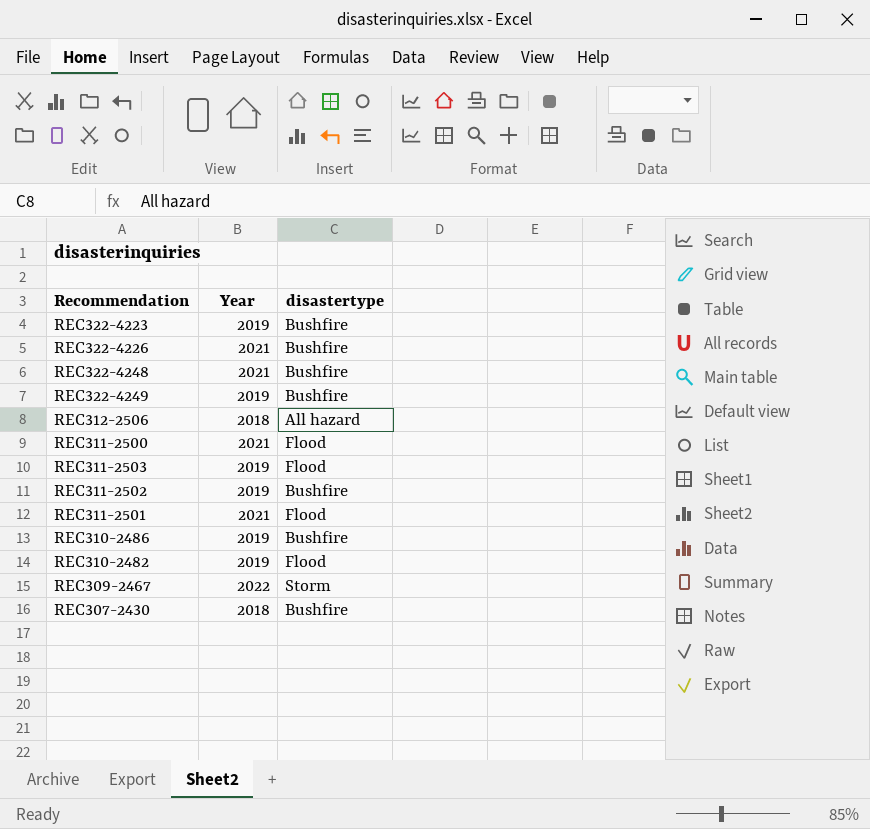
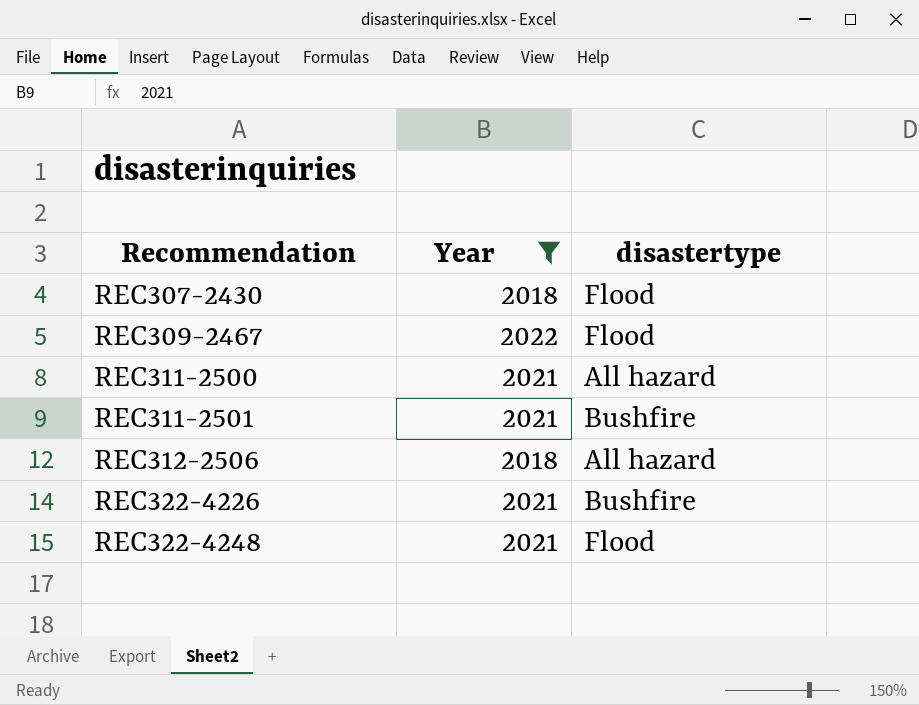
filter: none -> Year != 2019
row order: none -> Recommendation ascending
REC307-2430 | disastertype: Bushfire -> Flood
REC309-2467 | disastertype: Storm -> Flood
REC311-2500 | disastertype: Flood -> All hazard
REC311-2501 | disastertype: Flood -> Bushfire
REC322-4248 | disastertype: Bushfire -> Flood

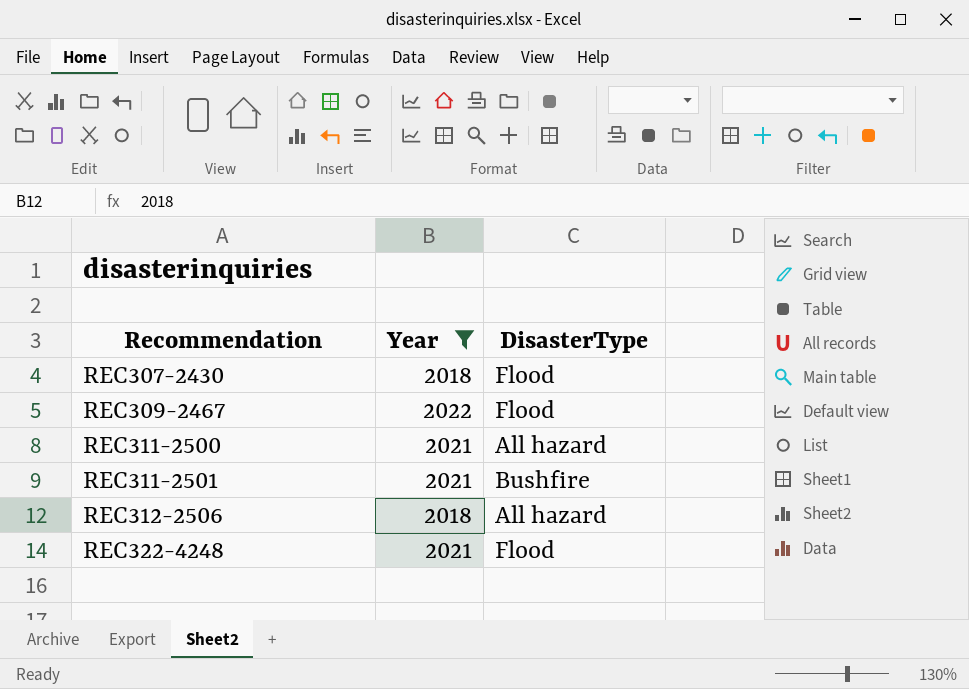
column name: disastertype -> DisasterType
row REC322-4226: 2021 | Bushfire -> none

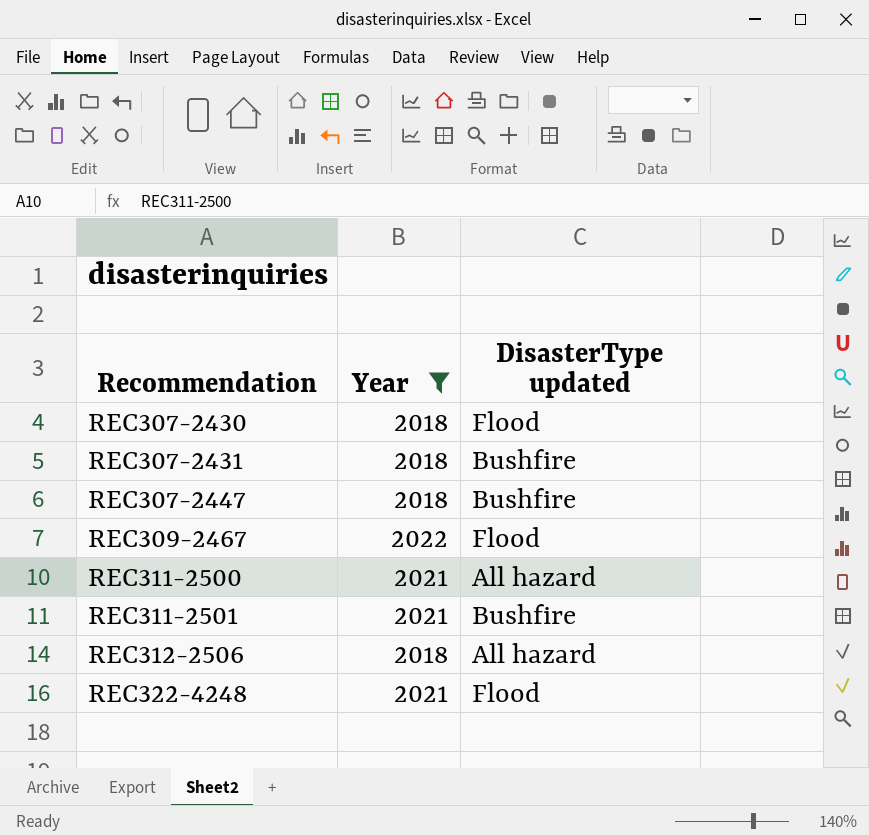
column name: DisasterType -> DisasterType updated
row REC307-2431: none -> 2018 | Bushfire
row REC307-2447: none -> 2018 | Bushfire

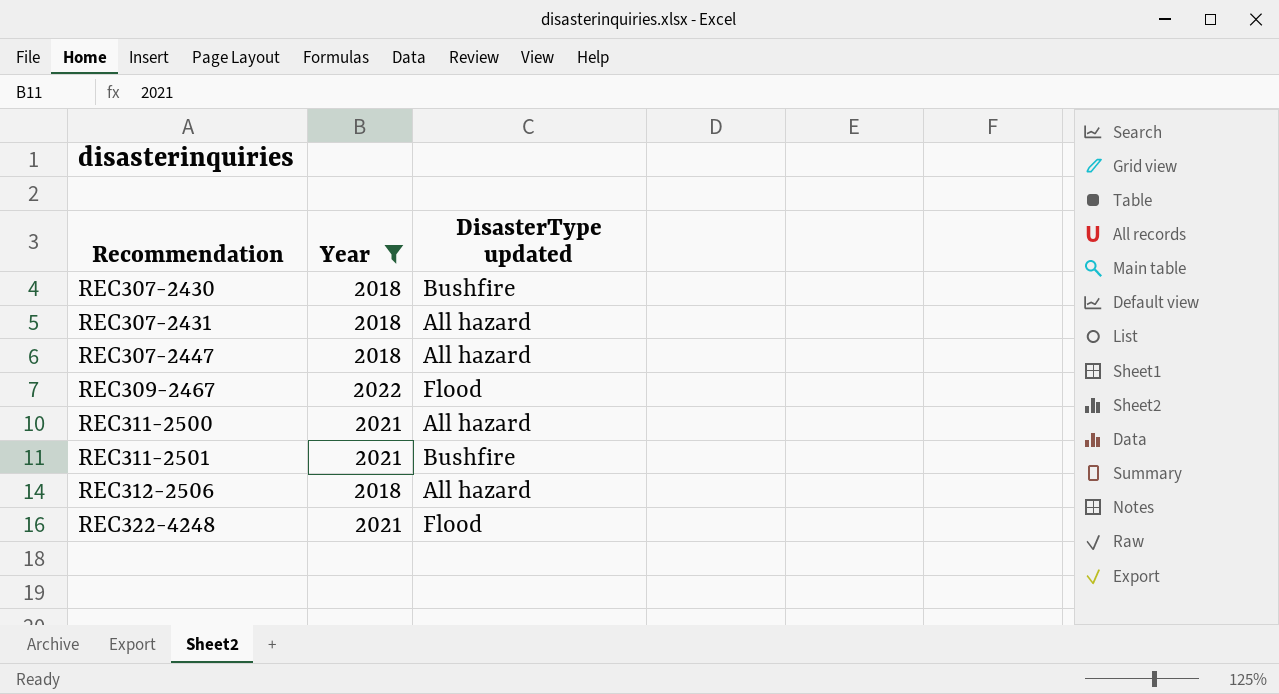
REC307-2430 | DisasterType updated: Flood -> Bushfire
REC307-2431 | DisasterType updated: Bushfire -> All hazard
REC307-2447 | DisasterType updated: Bushfire -> All hazard

